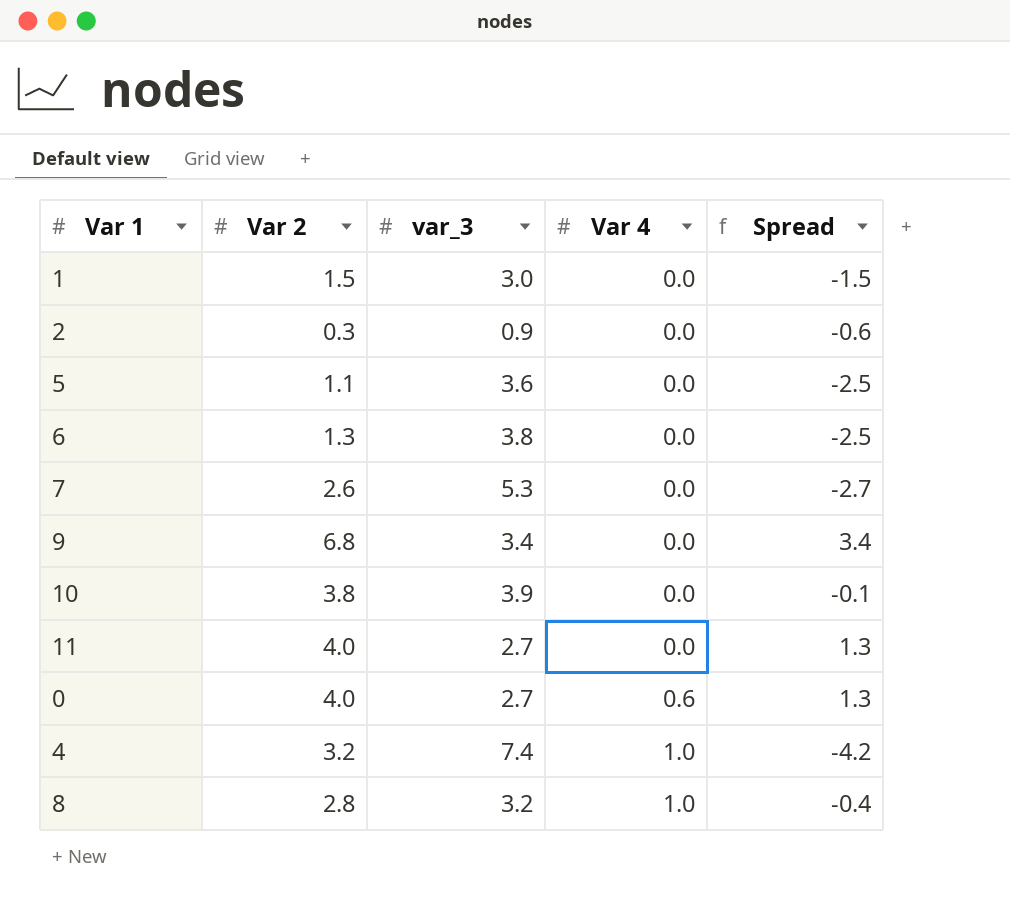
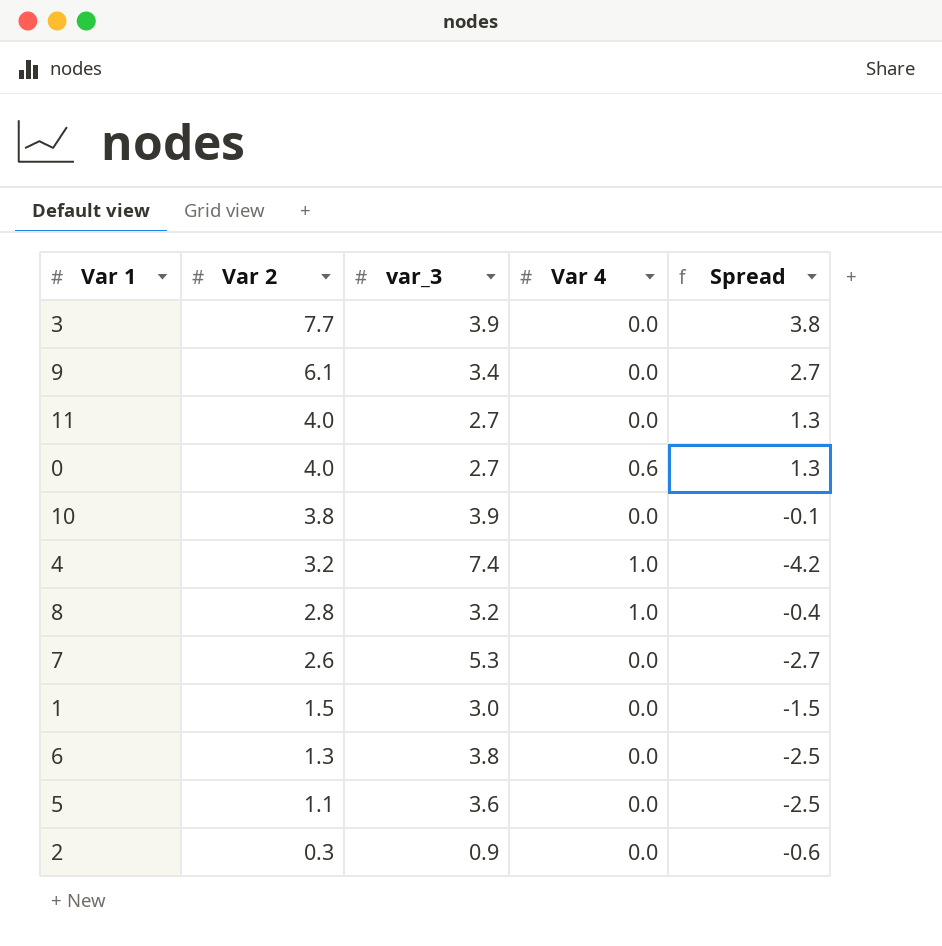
row order: Var 4 ascending -> Var 2 descending
row 3: none -> 7.7 | 3.9 | 0.0 | 3.8
9 | Var 2: 6.8 -> 6.1
9 | Spread: 3.4 -> 2.7

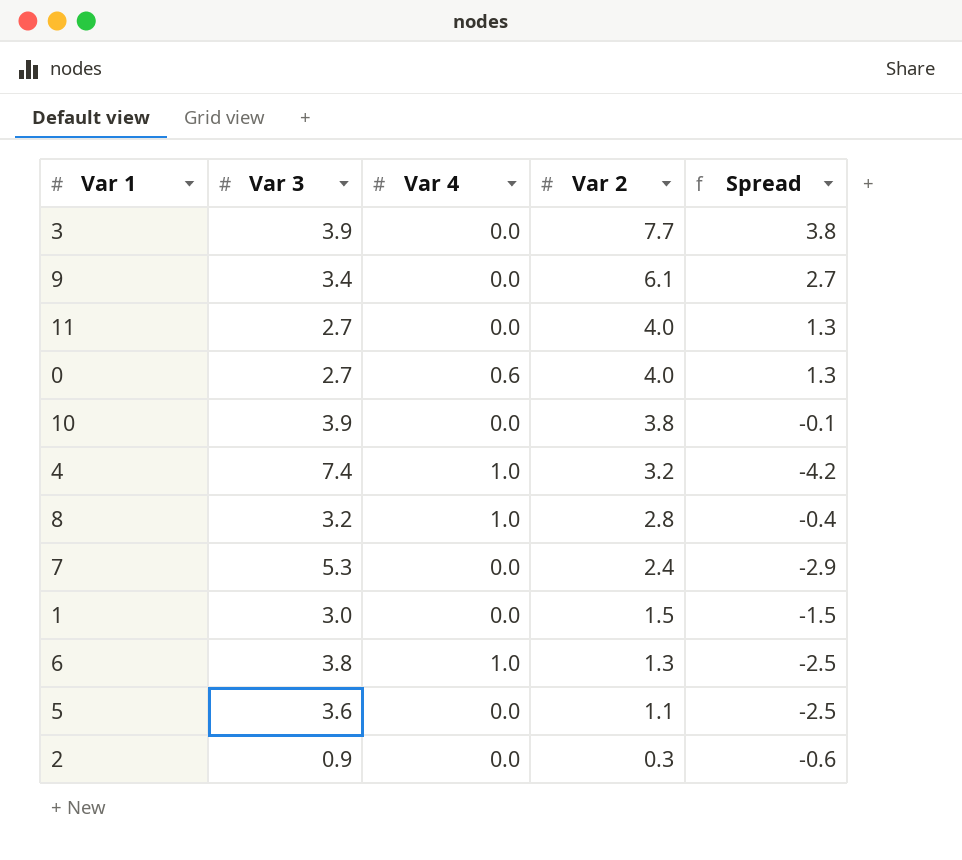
column name: var_3 -> Var 3
column Var 2 | position: 2 -> 4
7 | Var 2: 2.6 -> 2.4
7 | Spread: -2.7 -> -2.9
6 | Var 4: 0.0 -> 1.0

